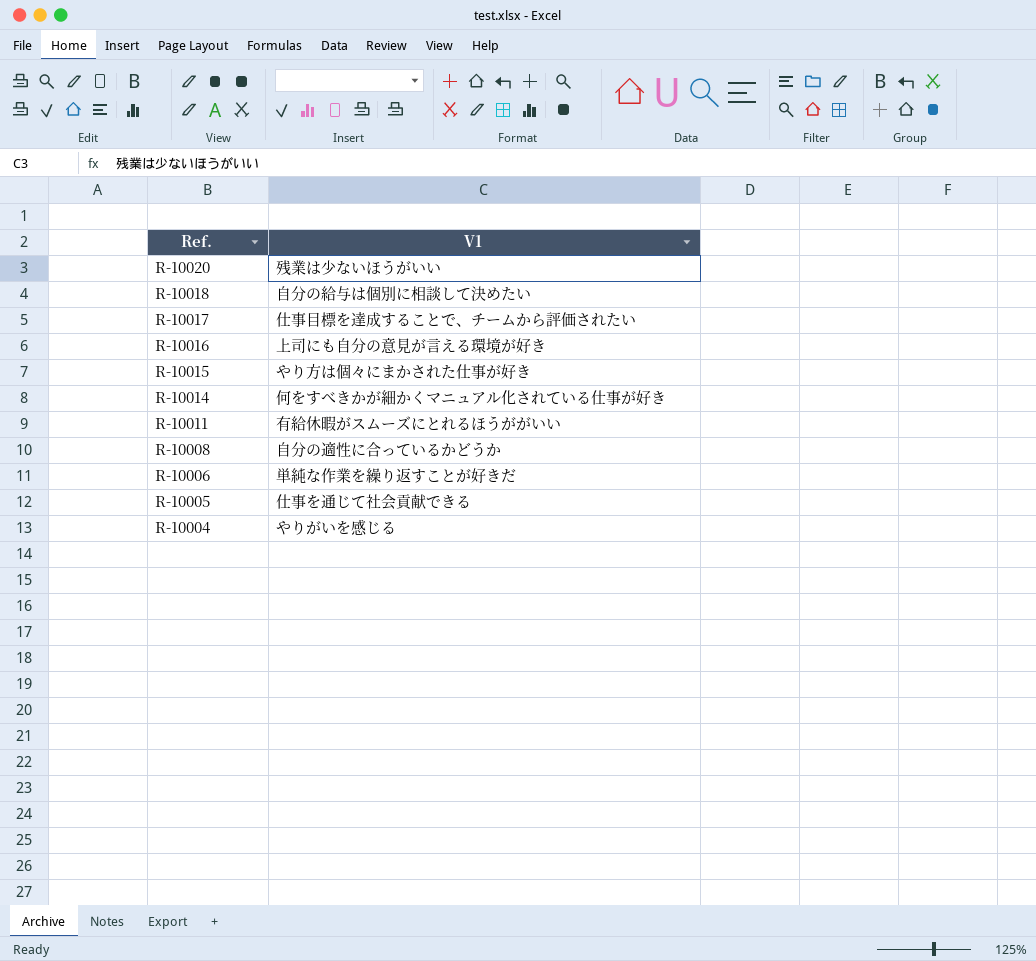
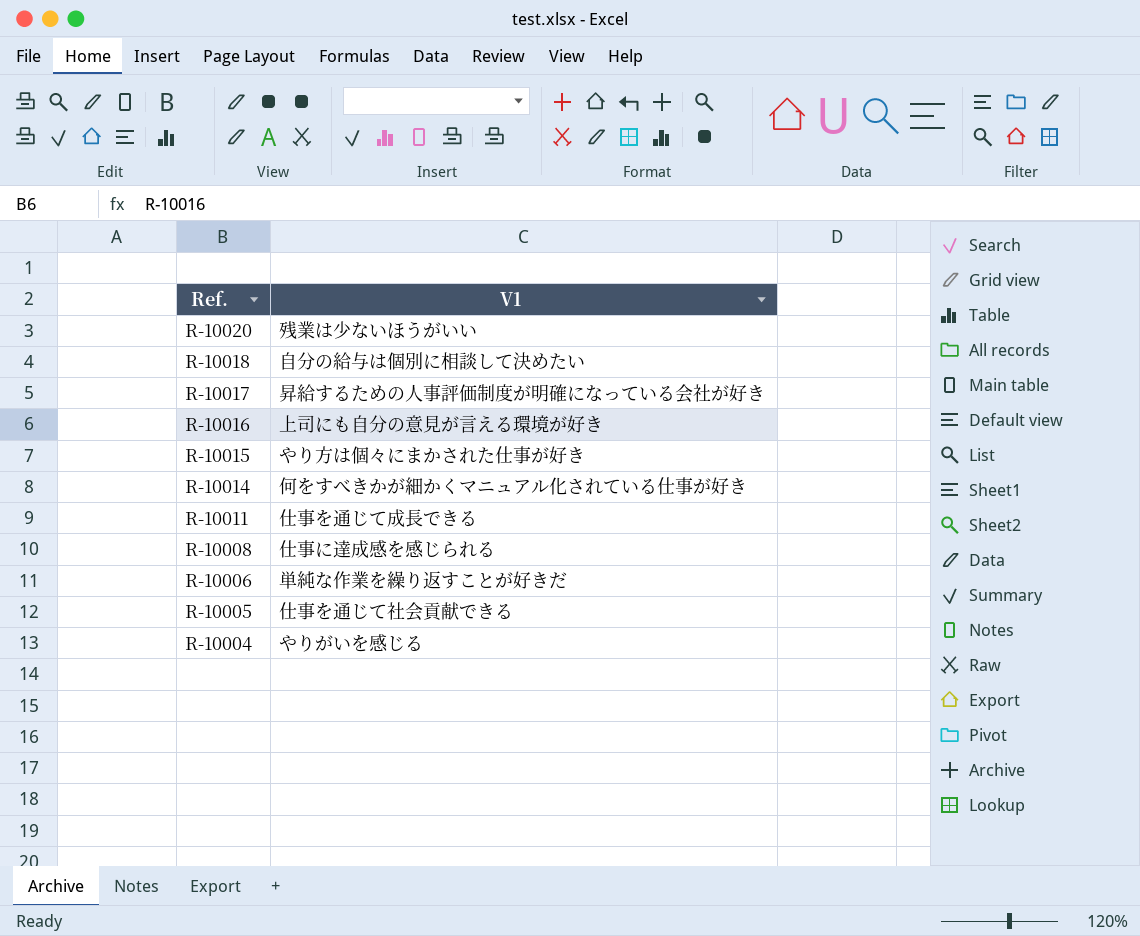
R-10017 | V1: 仕事目標を達成することで、チームから評価されたい -> 昇給するための人事評価制度が明確になっている会社が好き
R-10011 | V1: 有給休暇がスムーズにとれるほうががいい -> 仕事を通じて成長できる
R-10008 | V1: 自分の適性に合っているかどうか -> 仕事に達成感を感じられる

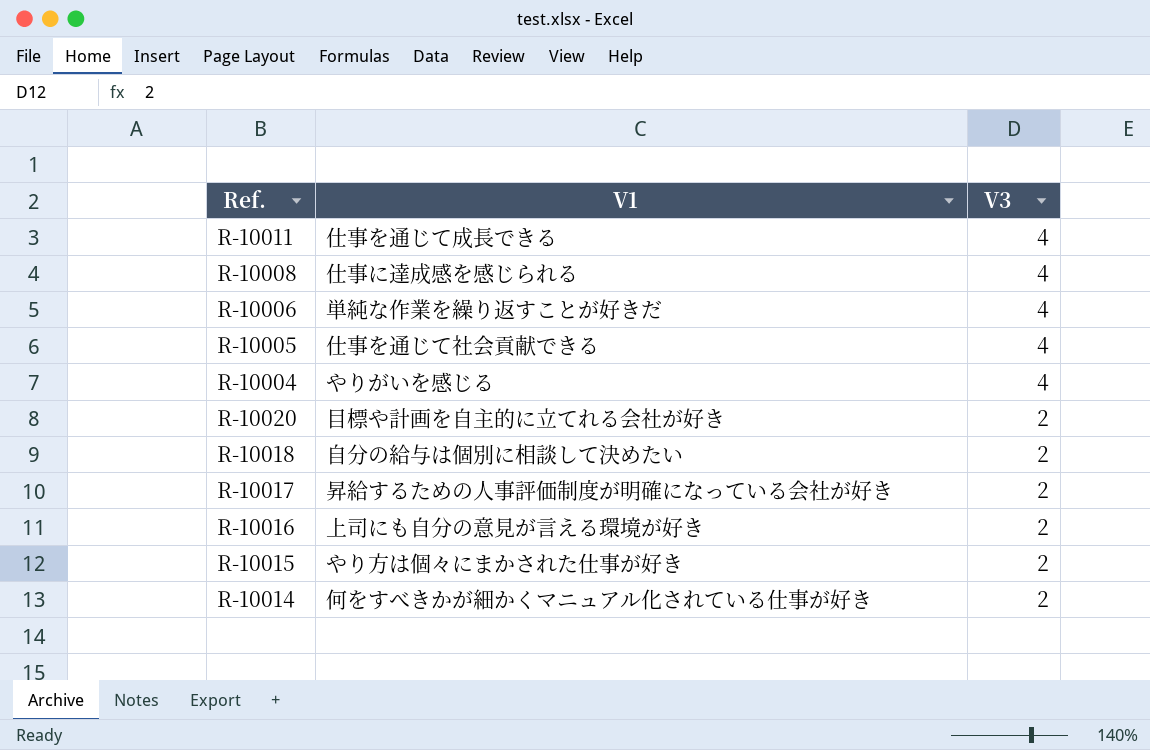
row order: Ref. descending -> V3 descending
column V3 | position: none -> 3
R-10020 | V1: 残業は少ないほうがいい -> 目標や計画を自主的に立てれる会社が好き

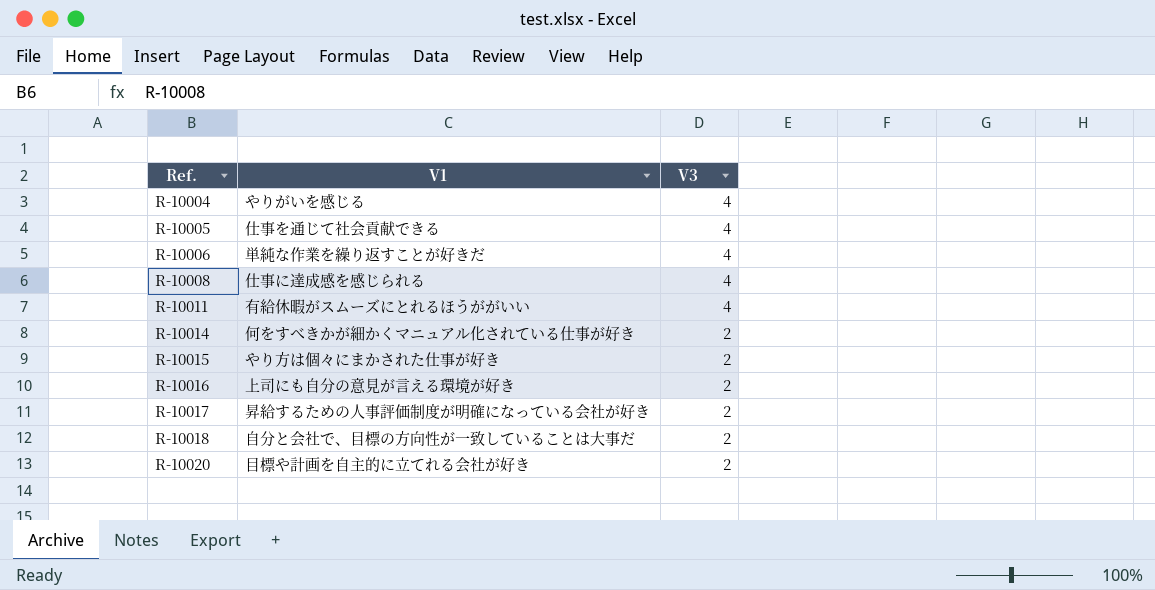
row order: V3 descending -> Ref. ascending
R-10011 | V1: 仕事を通じて成長できる -> 有給休暇がスムーズにとれるほうががいい
R-10018 | V1: 自分の給与は個別に相談して決めたい -> 自分と会社で、目標の方向性が一致していることは大事だ

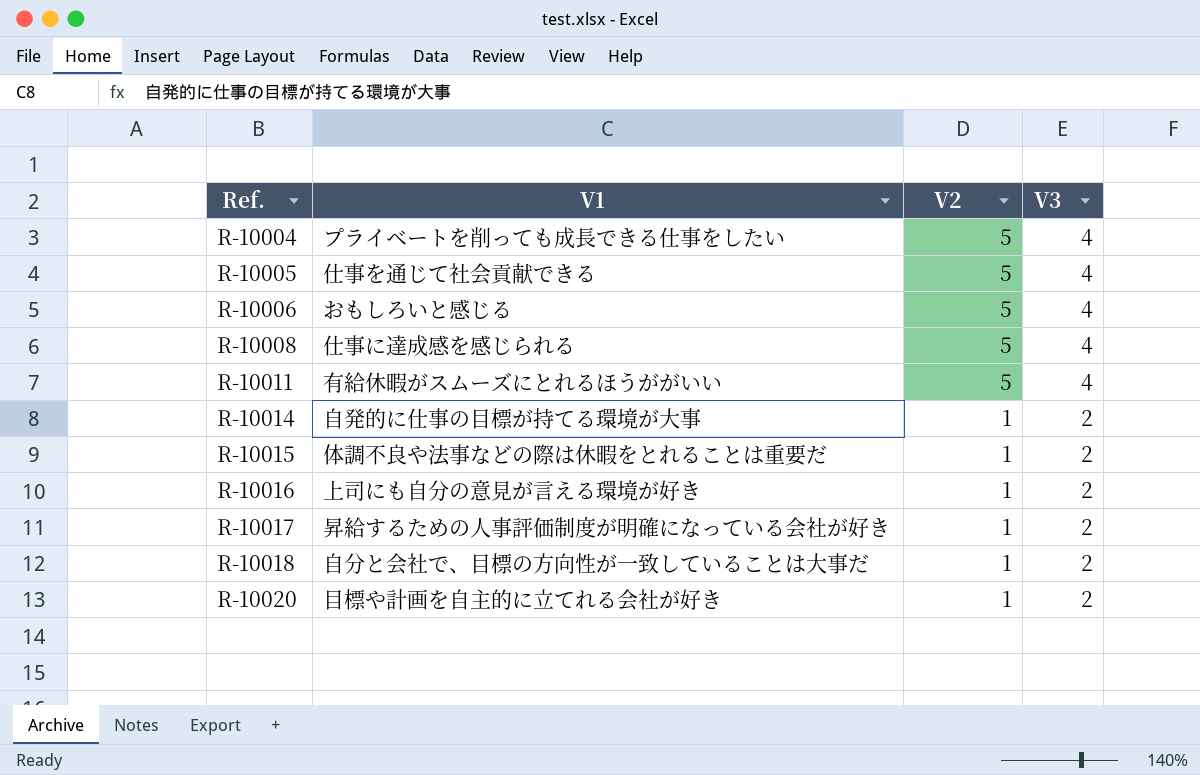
column V2 | position: none -> 3
R-10004 | V1: やりがいを感じる -> プライベートを削っても成長できる仕事をしたい
R-10006 | V1: 単純な作業を繰り返すことが好きだ -> おもしろいと感じる
R-10014 | V1: 何をすべきかが細かくマニュアル化されている仕事が好き -> 自発的に仕事の目標が持てる環境が大事
R-10015 | V1: やり方は個々にまかされた仕事が好き -> 体調不良や法事などの際は休暇をとれることは重要だ

